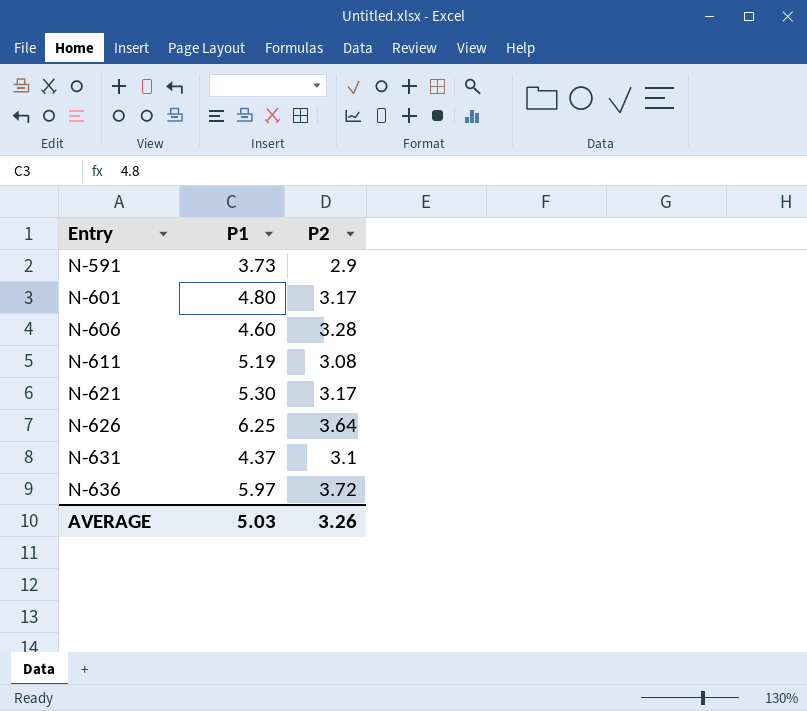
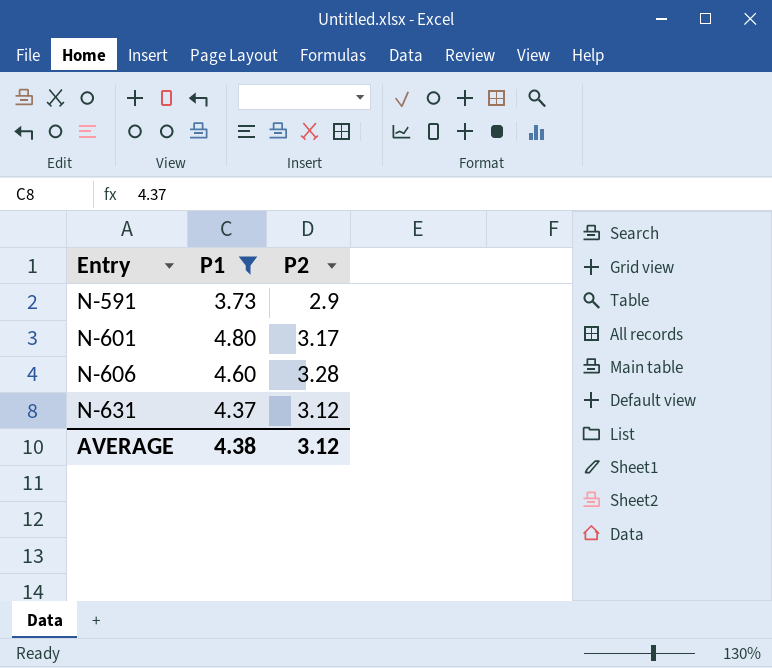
filter: none -> P1 <= 4.80
N-631 | P2: 3.1 -> 3.12
AVERAGE | P1: 5.03 -> 4.38
AVERAGE | P2: 3.26 -> 3.12

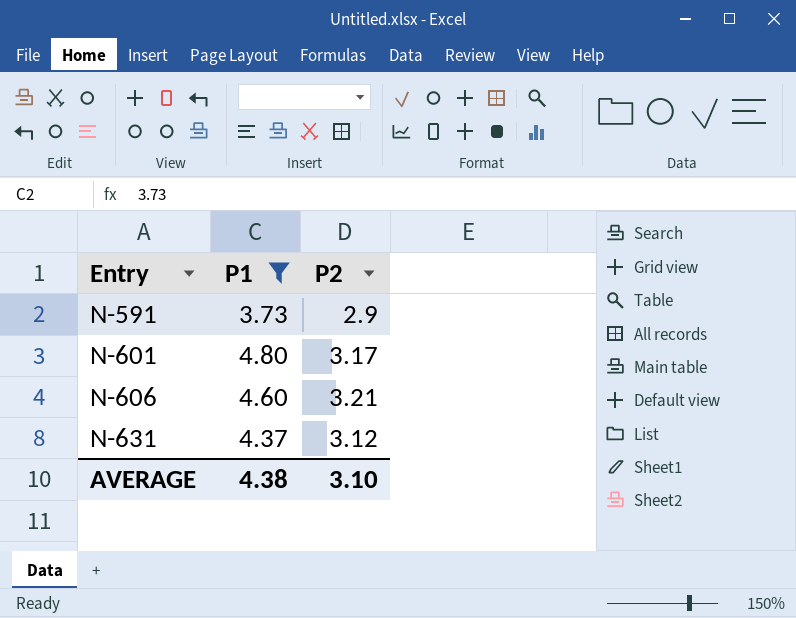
N-606 | P2: 3.28 -> 3.21
AVERAGE | P2: 3.12 -> 3.10

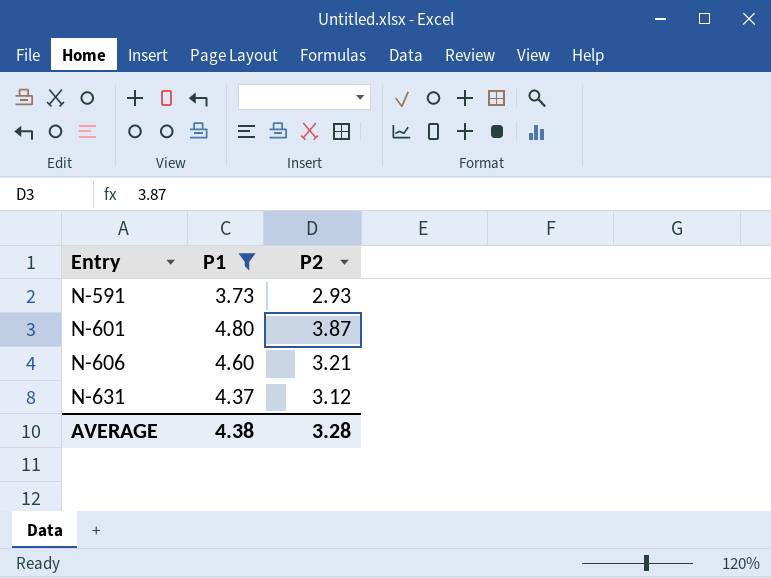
N-591 | P2: 2.9 -> 2.93
N-601 | P2: 3.17 -> 3.87
AVERAGE | P2: 3.10 -> 3.28

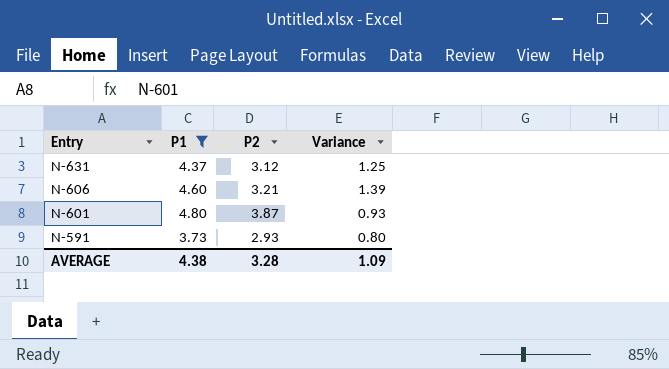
row order: Entry ascending -> Entry descending
column Variance | formula: none -> [P1] - [P2]

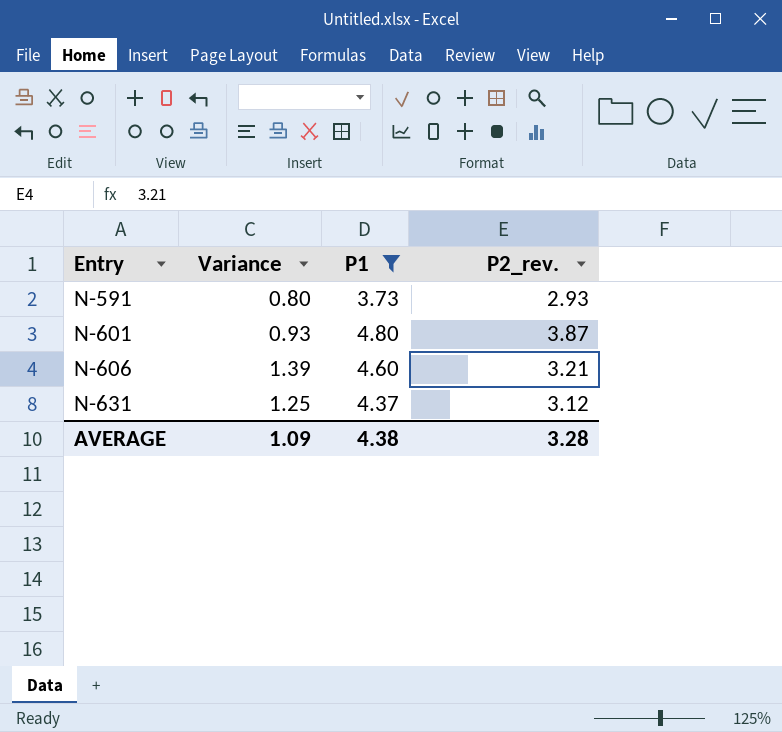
row order: Entry descending -> Entry ascending
column Variance | position: 4 -> 2
column name: P2 -> P2_rev.

